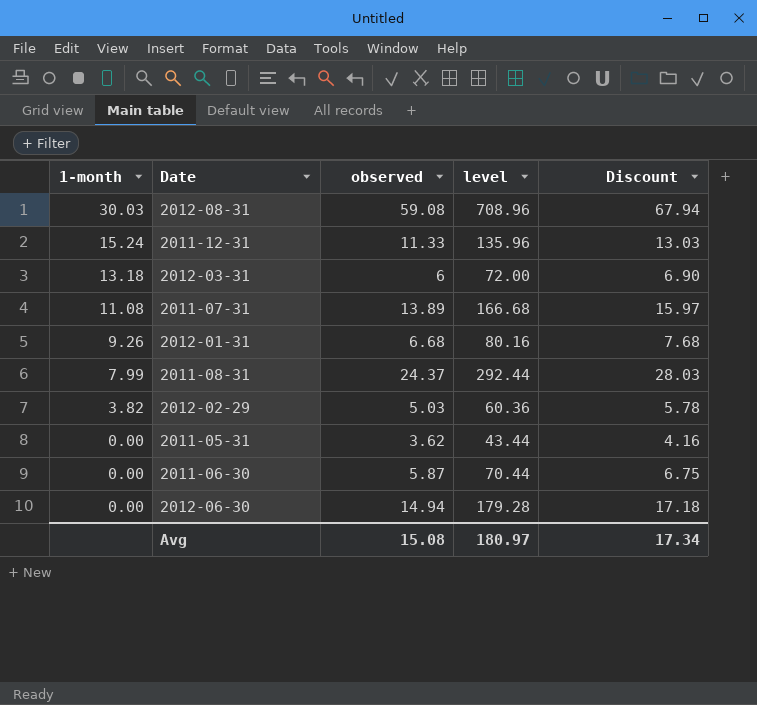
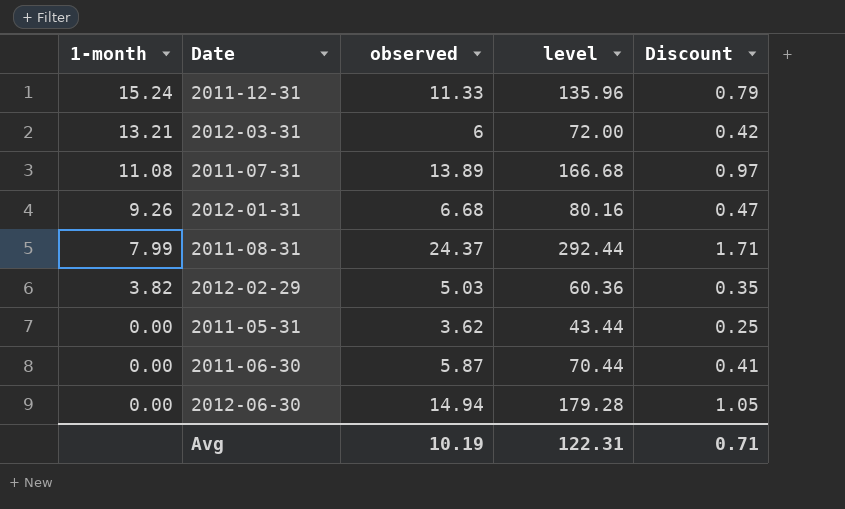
column Discount | formula: [observed] * 1.15 -> [observed] * 0.07
row 2012-08-31: 30.03 | 59.08 | 708.96 | 67.94 -> none
2012-03-31 | 1-month: 13.18 -> 13.21
Avg | observed: 15.08 -> 10.19
Avg | level: 180.97 -> 122.31
Avg | Discount: 17.34 -> 0.71

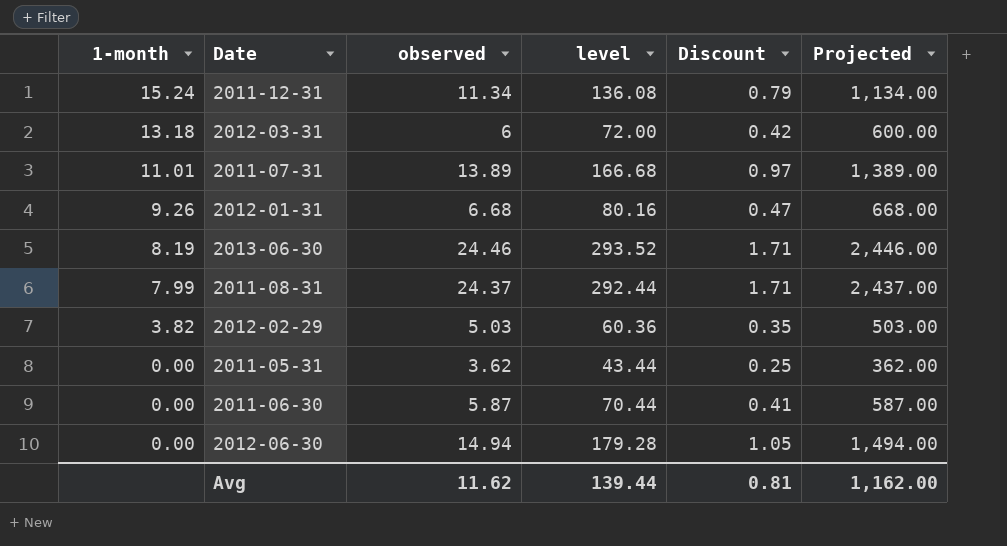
column Projected | formula: none -> [observed] * 100
2011-12-31 | observed: 11.33 -> 11.34
2011-12-31 | level: 135.96 -> 136.08
2012-03-31 | 1-month: 13.21 -> 13.18
2011-07-31 | 1-month: 11.08 -> 11.01
row 2013-06-30: none -> 8.19 | 24.46 | 293.52 | 1.71 | 2,446.00
Avg | observed: 10.19 -> 11.62
Avg | level: 122.31 -> 139.44
Avg | Discount: 0.71 -> 0.81

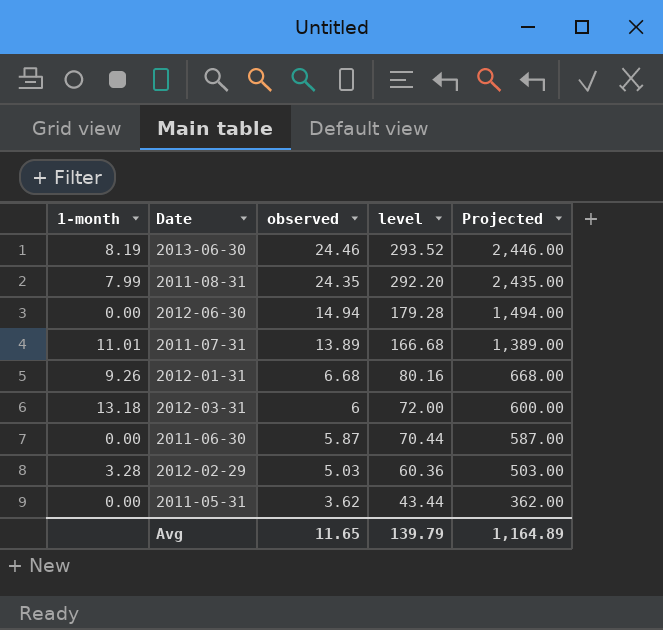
row order: 1-month descending -> observed descending
column Discount | formula: [observed] * 0.07 -> none
row 2011-12-31: 15.24 | 11.34 | 136.08 | 0.79 | 1,134.00 -> none
2011-08-31 | observed: 24.37 -> 24.35
2011-08-31 | level: 292.44 -> 292.20
2011-08-31 | Projected: 2,437.00 -> 2,435.00
2012-02-29 | 1-month: 3.82 -> 3.28
Avg | observed: 11.62 -> 11.65
Avg | level: 139.44 -> 139.79
Avg | Projected: 1,162.00 -> 1,164.89

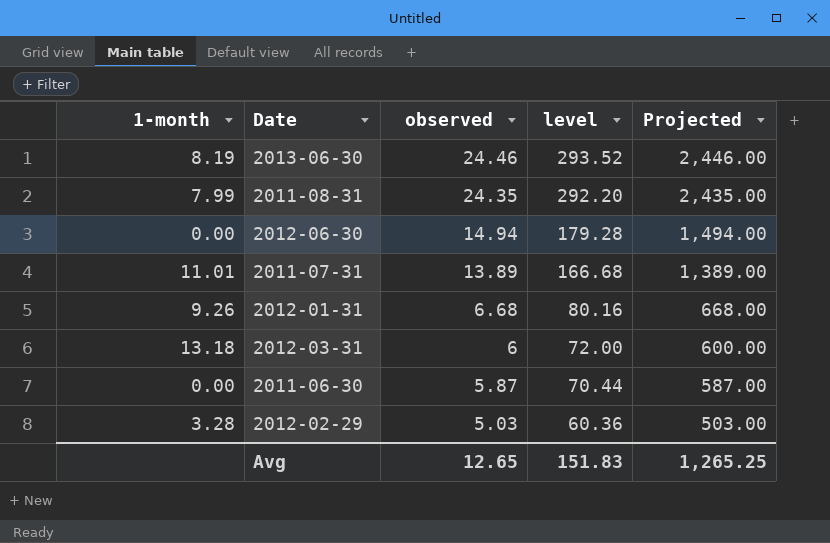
row 2011-05-31: 0.00 | 3.62 | 43.44 | 362.00 -> none
Avg | observed: 11.65 -> 12.65
Avg | level: 139.79 -> 151.83
Avg | Projected: 1,164.89 -> 1,265.25

